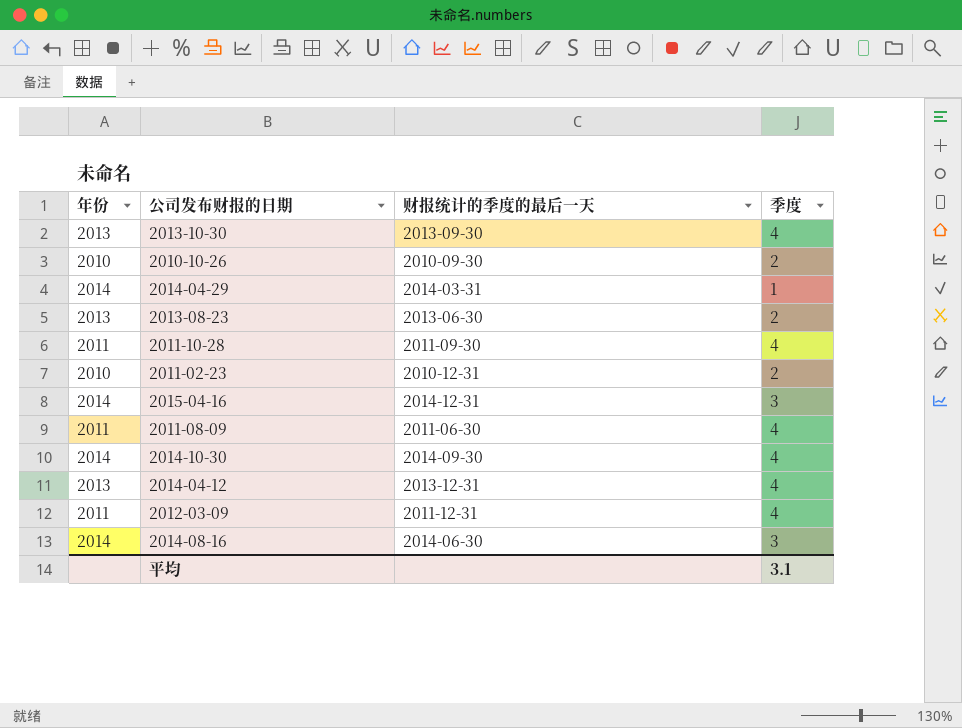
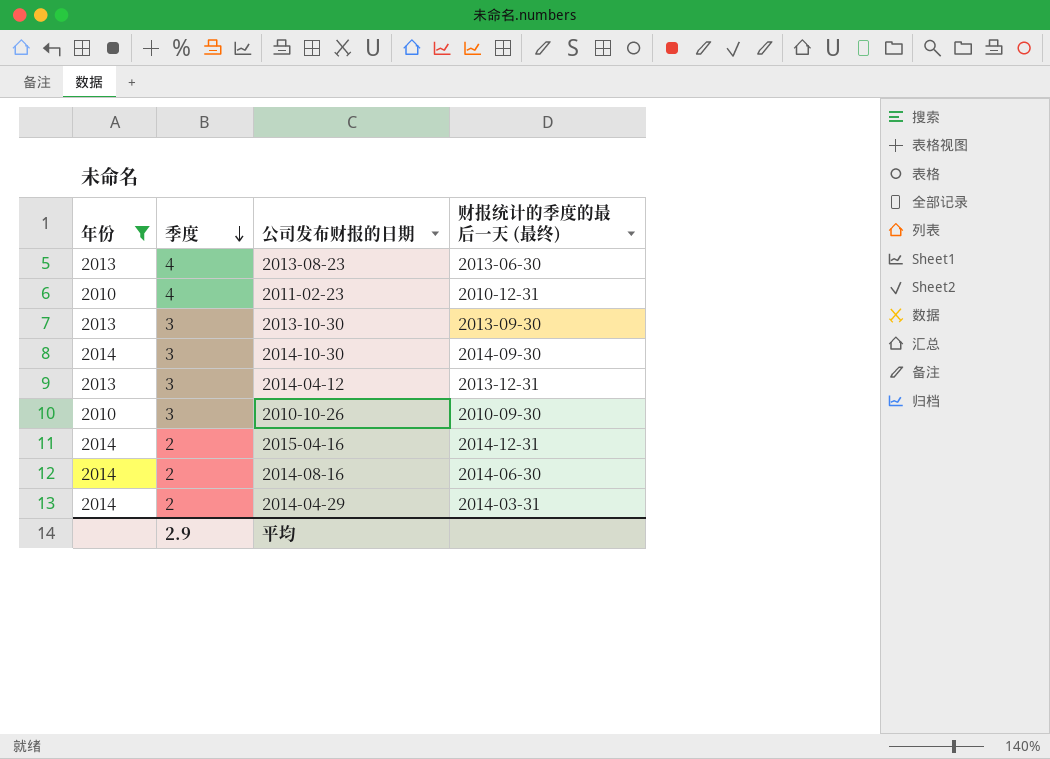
filter: none -> 年份 != 2011
row order: none -> 季度 descending
column 季度 | position: 4 -> 2
column name: 财报统计的季度的最后一天 -> 财报统计的季度的最后一天 (最终)
2013-08-23 | 季度: 2 -> 4
2011-02-23 | 季度: 2 -> 4
2013-10-30 | 季度: 4 -> 3
2014-10-30 | 季度: 4 -> 3
2014-04-12 | 季度: 4 -> 3
2010-10-26 | 季度: 2 -> 3
2015-04-16 | 季度: 3 -> 2
2014-08-16 | 季度: 3 -> 2
2014-04-29 | 季度: 1 -> 2
平均 | 季度: 3.1 -> 2.9

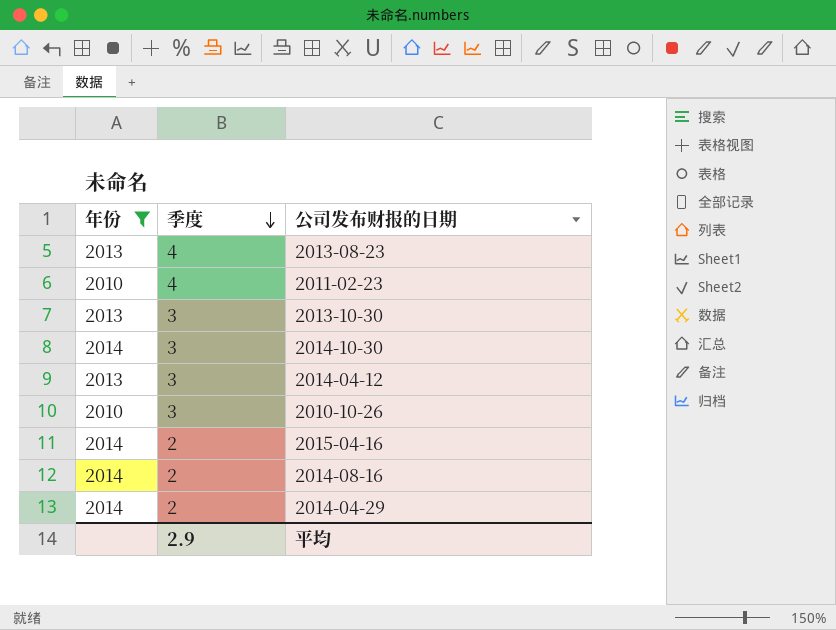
column 财报统计的季度的最后一天 (最终) | position: 4 -> none

